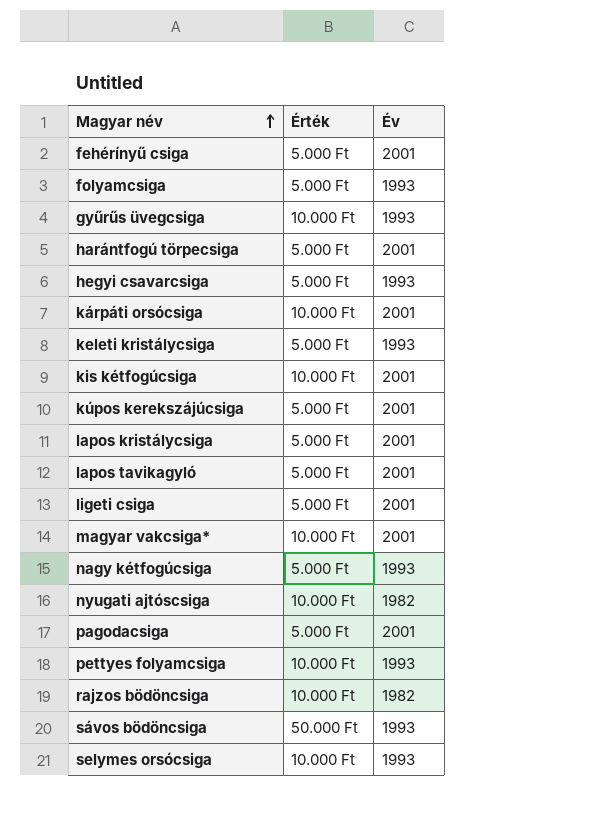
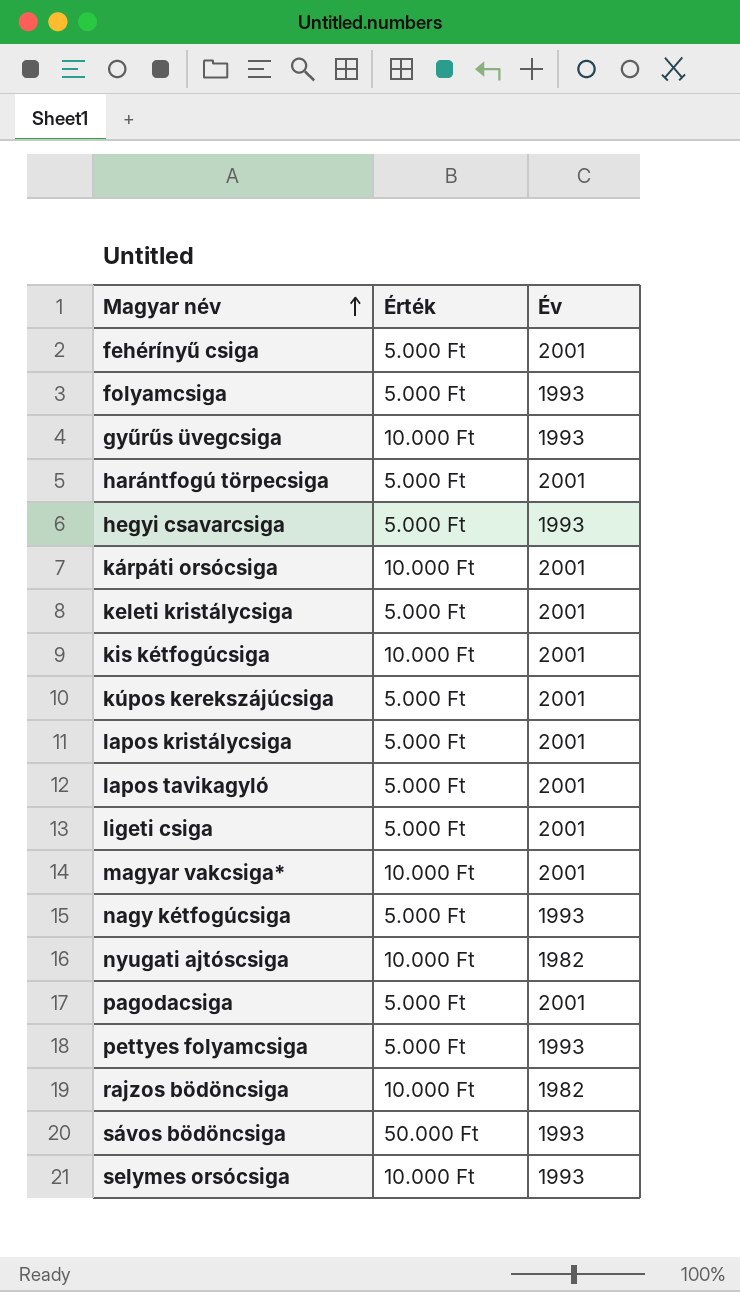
keleti kristálycsiga | Év: 1993 -> 2001
pettyes folyamcsiga | Érték: 10.000 Ft -> 5.000 Ft

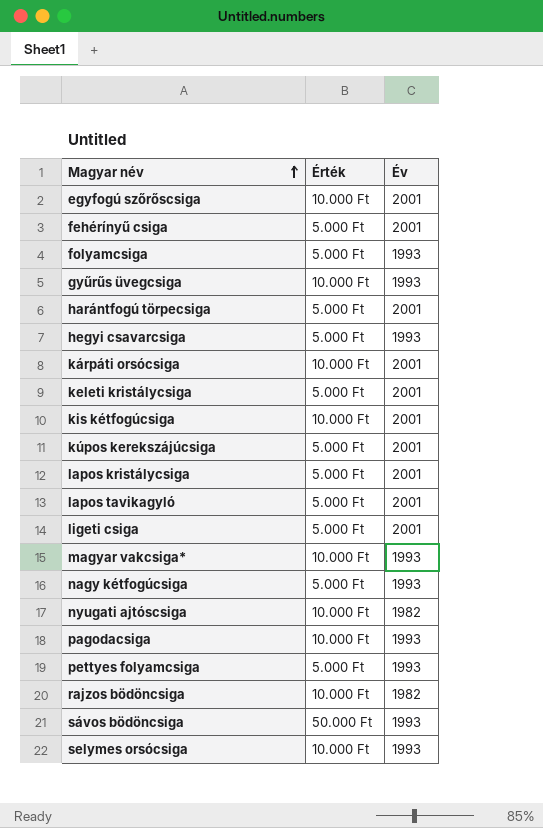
row egyfogú szőrőscsiga: none -> 10.000 Ft | 2001
magyar vakcsiga* | Év: 2001 -> 1993
pagodacsiga | Érték: 5.000 Ft -> 10.000 Ft
pagodacsiga | Év: 2001 -> 1993

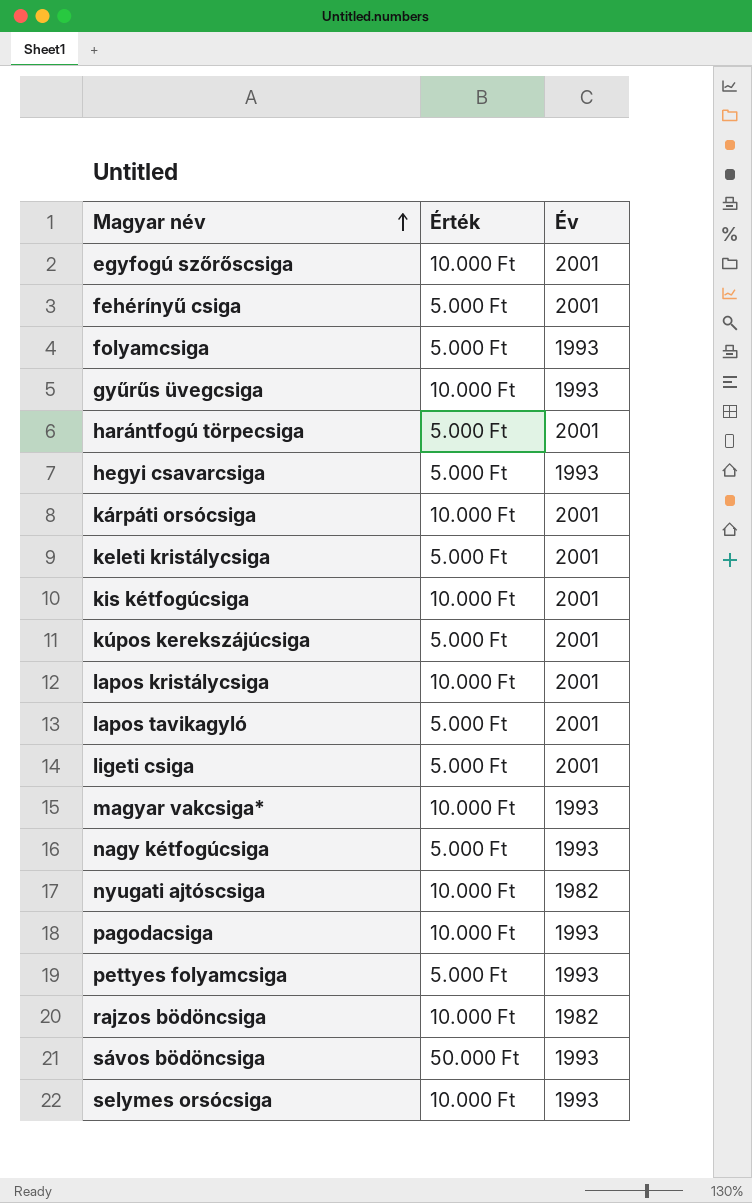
lapos kristálycsiga | Érték: 5.000 Ft -> 10.000 Ft

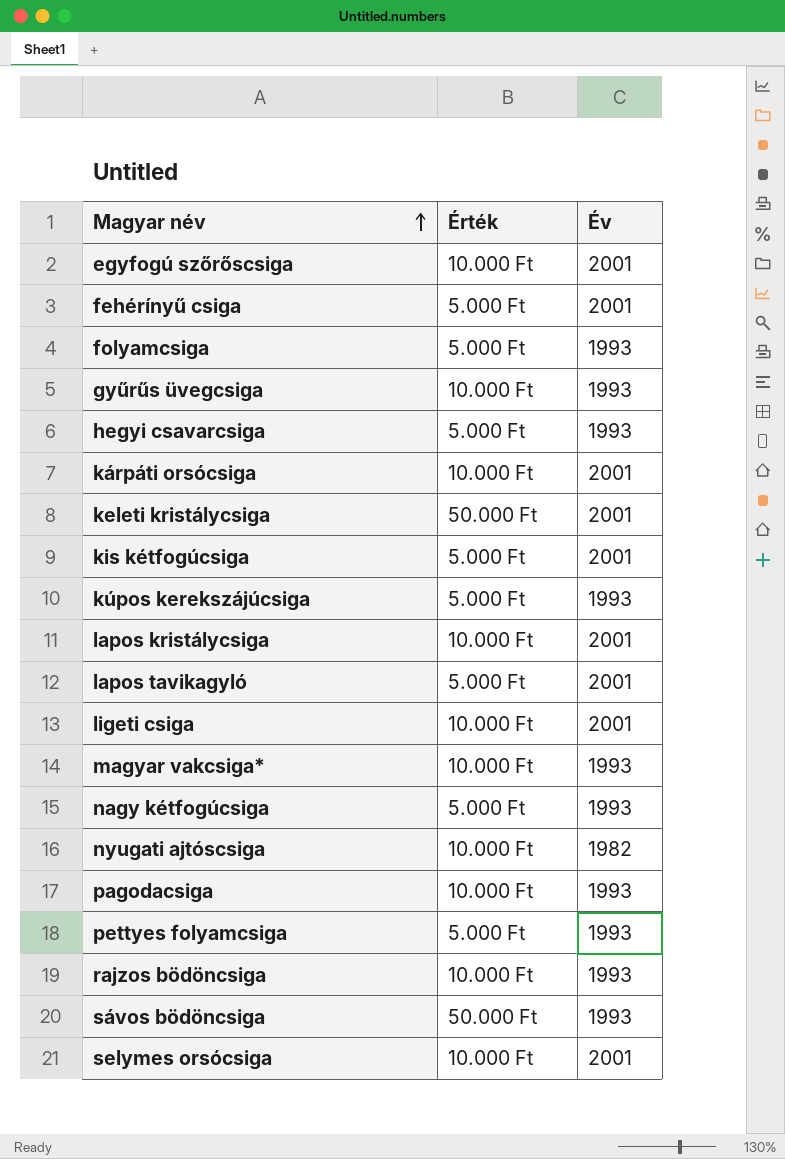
row harántfogú törpecsiga: 5.000 Ft | 2001 -> none
keleti kristálycsiga | Érték: 5.000 Ft -> 50.000 Ft
kis kétfogúcsiga | Érték: 10.000 Ft -> 5.000 Ft
kúpos kerekszájúcsiga | Év: 2001 -> 1993
ligeti csiga | Érték: 5.000 Ft -> 10.000 Ft
rajzos bödöncsiga | Év: 1982 -> 1993
selymes orsócsiga | Év: 1993 -> 2001

